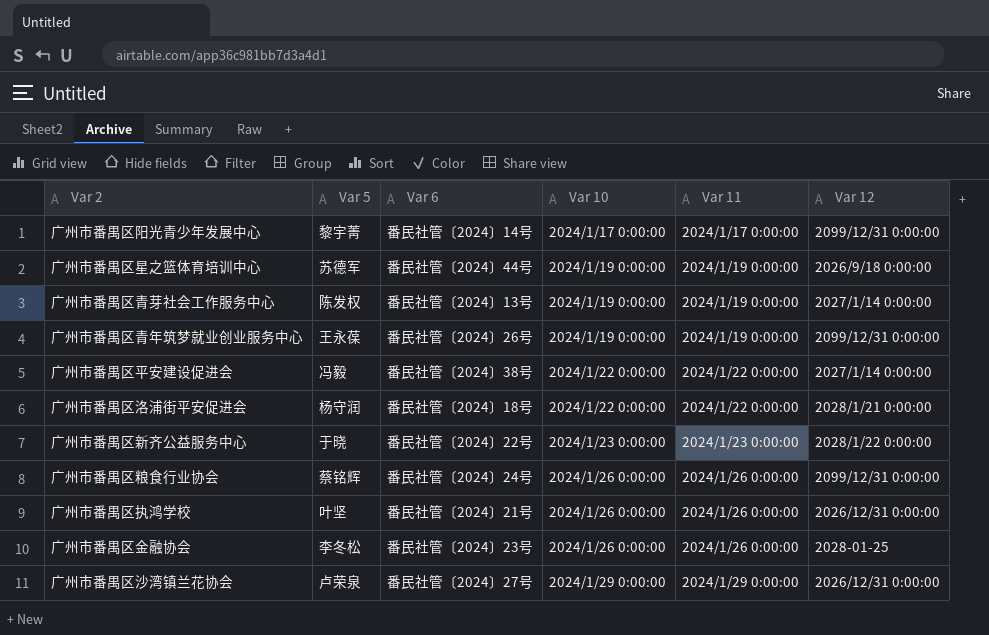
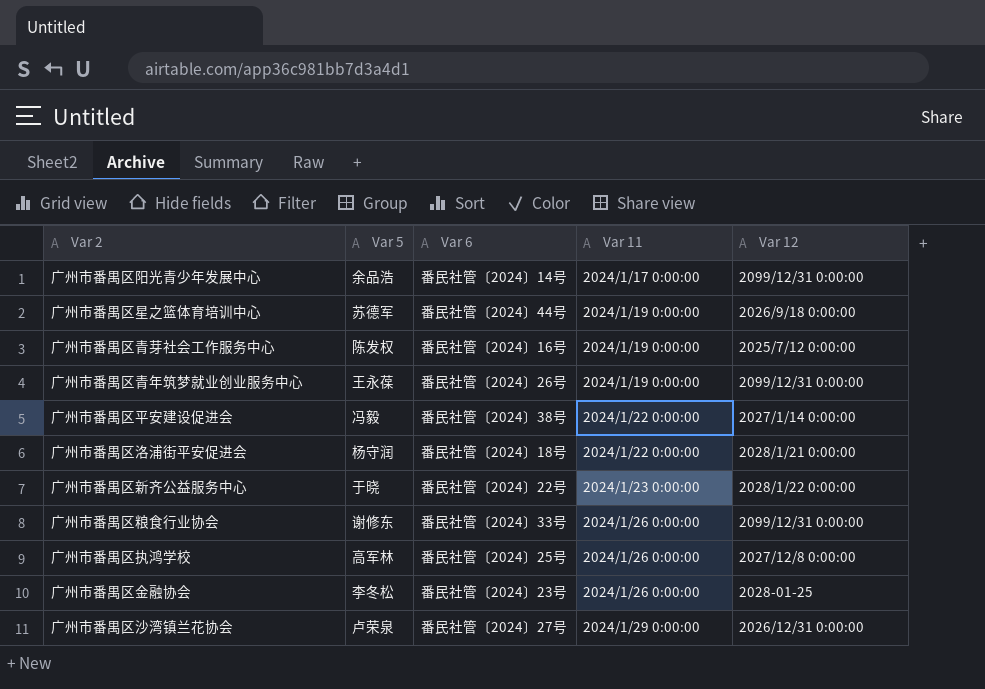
column Var 10 | position: 4 -> none
广州市番禺区阳光青少年发展中心 | Var 5: 黎宇菁 -> 余品浩
广州市番禺区青芽社会工作服务中心 | Var 6: 番民社管〔2024〕13号 -> 番民社管〔2024〕16号
广州市番禺区青芽社会工作服务中心 | Var 12: 2027/1/14 0:00:00 -> 2025/7/12 0:00:00
广州市番禺区粮食行业协会 | Var 5: 蔡铭辉 -> 谢修东
广州市番禺区粮食行业协会 | Var 6: 番民社管〔2024〕24号 -> 番民社管〔2024〕33号
广州市番禺区执鸿学校 | Var 5: 叶坚 -> 高军林
广州市番禺区执鸿学校 | Var 6: 番民社管〔2024〕21号 -> 番民社管〔2024〕25号
广州市番禺区执鸿学校 | Var 12: 2026/12/31 0:00:00 -> 2027/12/8 0:00:00

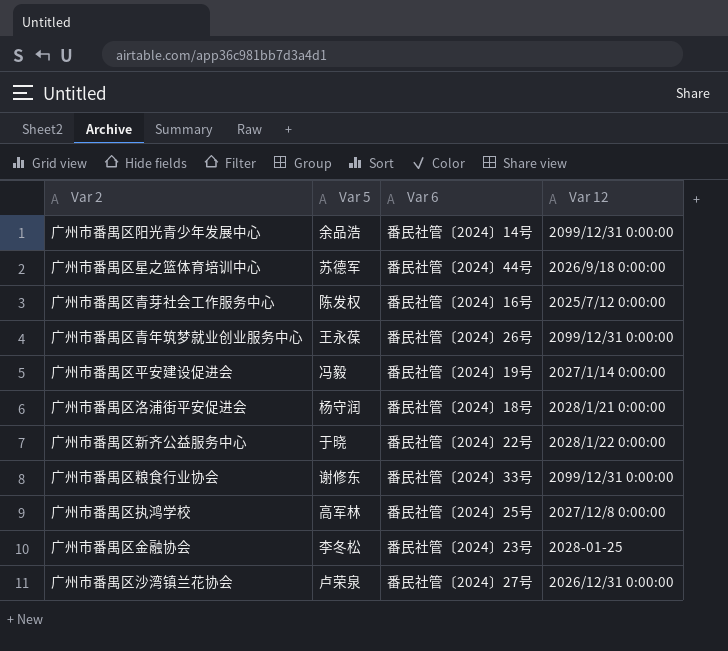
column Var 11 | position: 4 -> none
广州市番禺区平安建设促进会 | Var 6: 番民社管〔2024〕38号 -> 番民社管〔2024〕19号

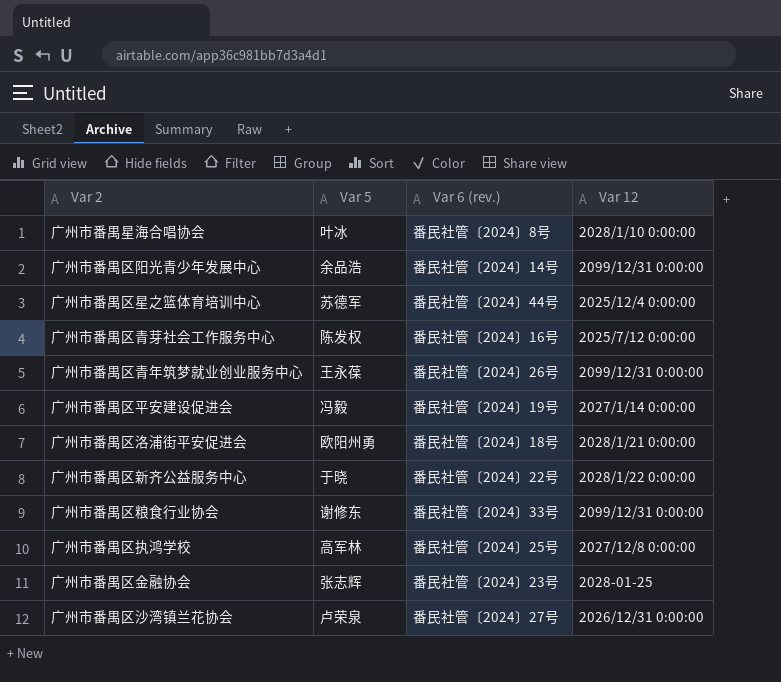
column name: Var 6 -> Var 6 (rev.)
row 广州市番禺星海合唱协会: none -> 叶冰 | 番民社管〔2024〕8号 | 2028/1/10 0:00:00
广州市番禺区星之篮体育培训中心 | Var 12: 2026/9/18 0:00:00 -> 2025/12/4 0:00:00
广州市番禺区洛浦街平安促进会 | Var 5: 杨守润 -> 欧阳州勇
广州市番禺区金融协会 | Var 5: 李冬松 -> 张志辉

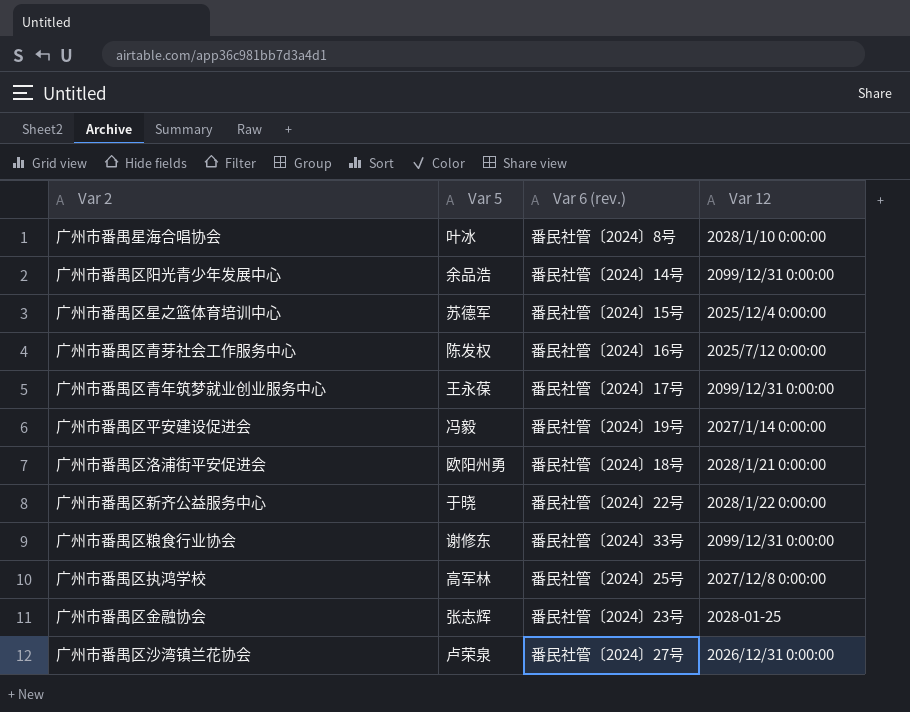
广州市番禺区星之篮体育培训中心 | Var 6 (rev.): 番民社管〔2024〕44号 -> 番民社管〔2024〕15号
广州市番禺区青年筑梦就业创业服务中心 | Var 6 (rev.): 番民社管〔2024〕26号 -> 番民社管〔2024〕17号

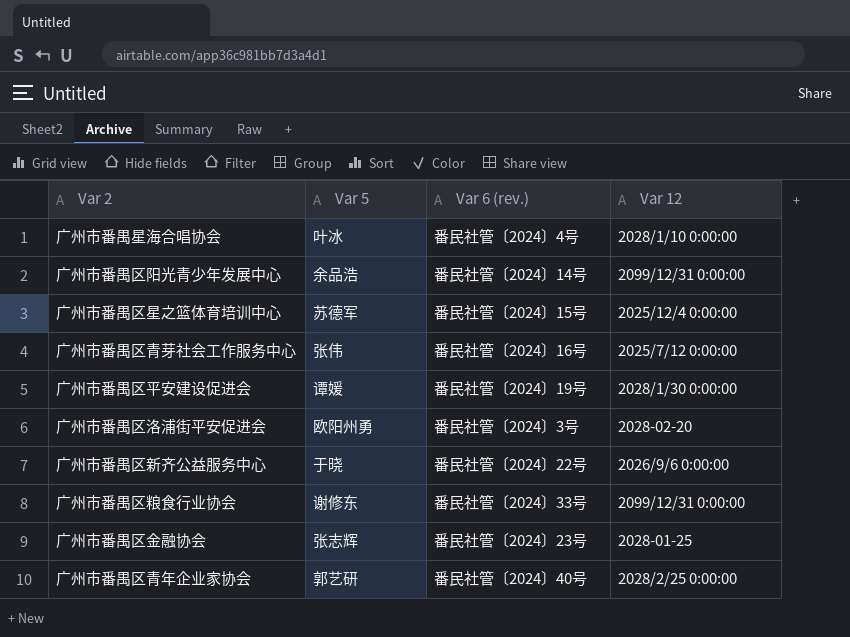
row 广州市番禺区青年筑梦就业创业服务中心: 王永葆 | 番民社管〔2024〕17号 | 2099/12/31 0:00:00 -> none
row 广州市番禺区执鸿学校: 高军林 | 番民社管〔2024〕25号 | 2027/12/8 0:00:00 -> none
row 广州市番禺区沙湾镇兰花协会: 卢荣泉 | 番民社管〔2024〕27号 | 2026/12/31 0:00:00 -> none
广州市番禺星海合唱协会 | Var 6 (rev.): 番民社管〔2024〕8号 -> 番民社管〔2024〕4号
广州市番禺区青芽社会工作服务中心 | Var 5: 陈发权 -> 张伟
广州市番禺区平安建设促进会 | Var 5: 冯毅 -> 谭媛
广州市番禺区平安建设促进会 | Var 12: 2027/1/14 0:00:00 -> 2028/1/30 0:00:00
广州市番禺区洛浦街平安促进会 | Var 6 (rev.): 番民社管〔2024〕18号 -> 番民社管〔2024〕3号
广州市番禺区洛浦街平安促进会 | Var 12: 2028/1/21 0:00:00 -> 2028-02-20
广州市番禺区新齐公益服务中心 | Var 12: 2028/1/22 0:00:00 -> 2026/9/6 0:00:00
row 广州市番禺区青年企业家协会: none -> 郭艺研 | 番民社管〔2024〕40号 | 2028/2/25 0:00:00

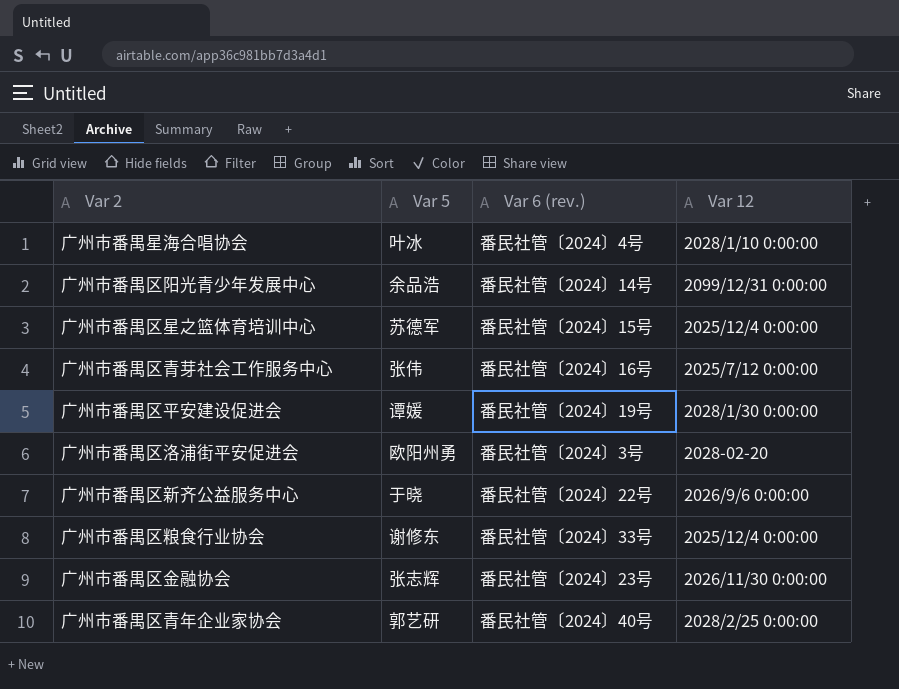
广州市番禺区粮食行业协会 | Var 12: 2099/12/31 0:00:00 -> 2025/12/4 0:00:00
广州市番禺区金融协会 | Var 12: 2028-01-25 -> 2026/11/30 0:00:00

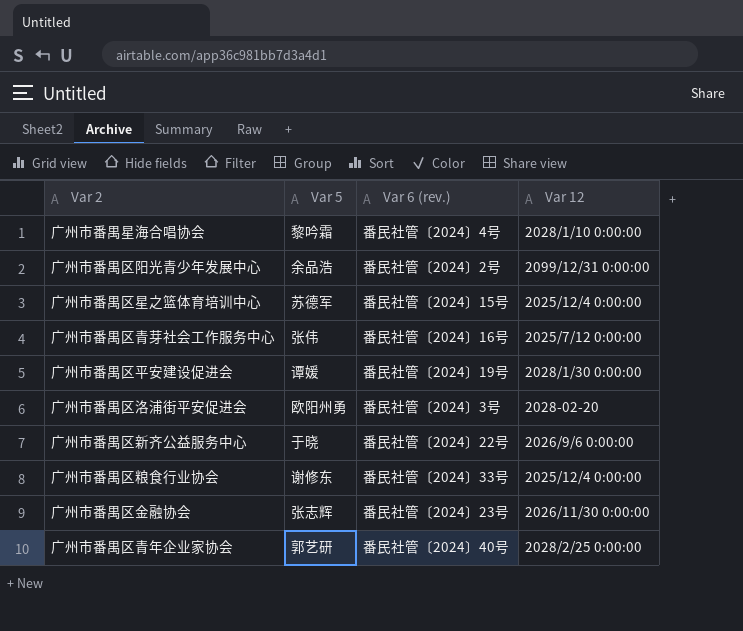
广州市番禺星海合唱协会 | Var 5: 叶冰 -> 黎吟霜
广州市番禺区阳光青少年发展中心 | Var 6 (rev.): 番民社管〔2024〕14号 -> 番民社管〔2024〕2号

